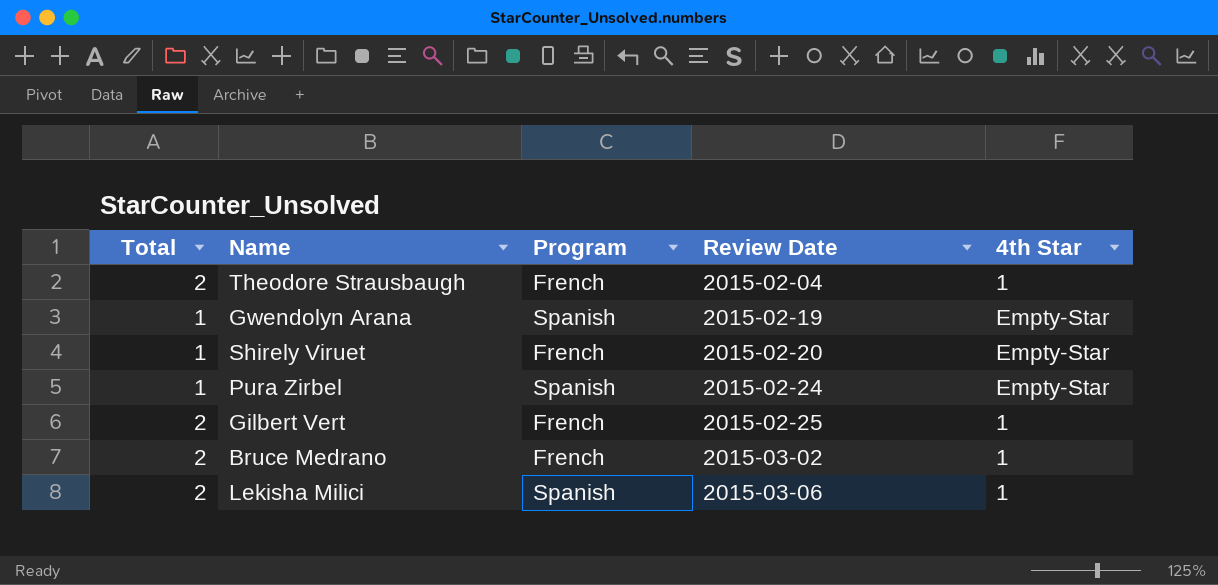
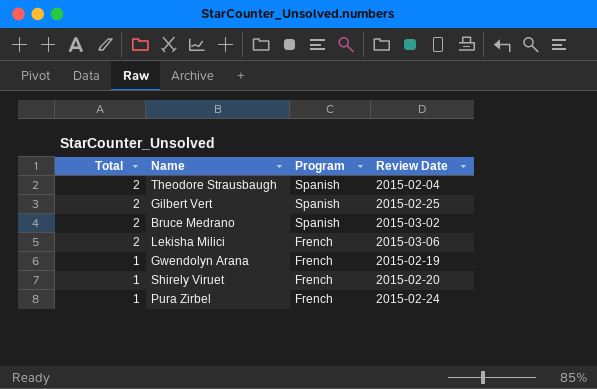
row order: Review Date ascending -> Total descending
column 4th Star | position: 5 -> none
Theodore Strausbaugh | Program: French -> Spanish
Gilbert Vert | Program: French -> Spanish
Bruce Medrano | Program: French -> Spanish
Lekisha Milici | Program: Spanish -> French
Gwendolyn Arana | Program: Spanish -> French
Pura Zirbel | Program: Spanish -> French

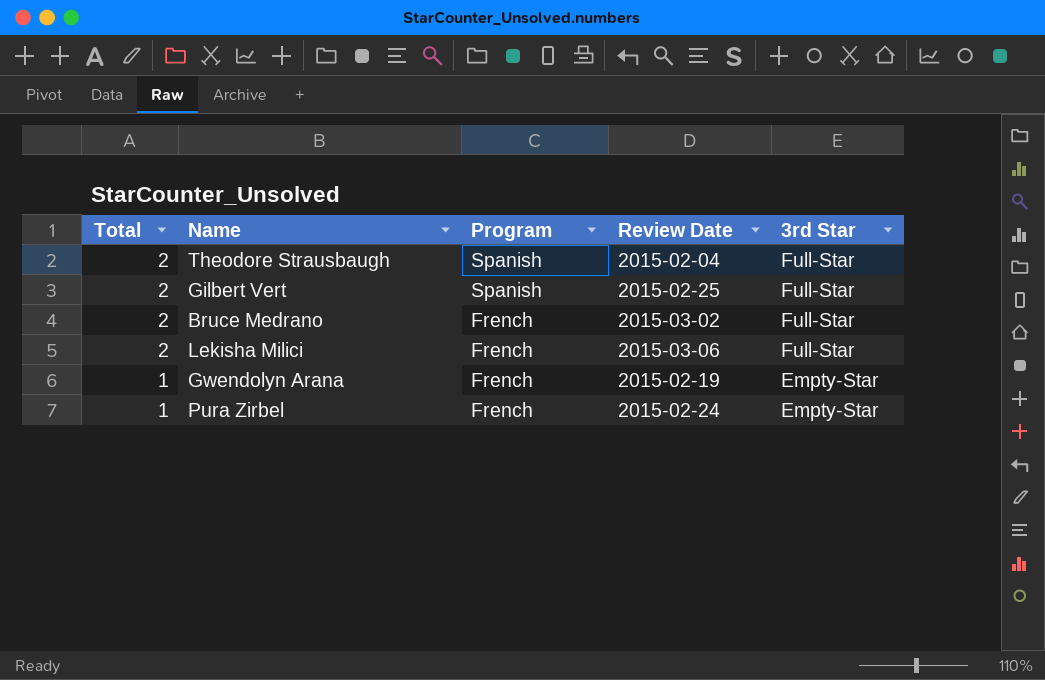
column 3rd Star | position: none -> 5
row Shirely Viruet: 1 | French | 2015-02-20 -> none
Bruce Medrano | Program: Spanish -> French

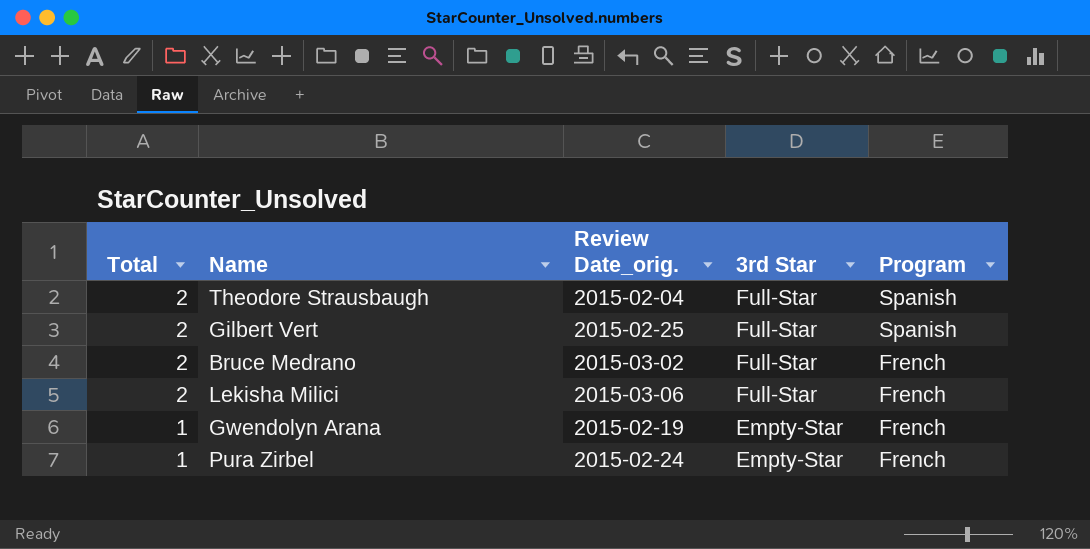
column name: Review Date -> Review Date_orig.
column Program | position: 3 -> 5

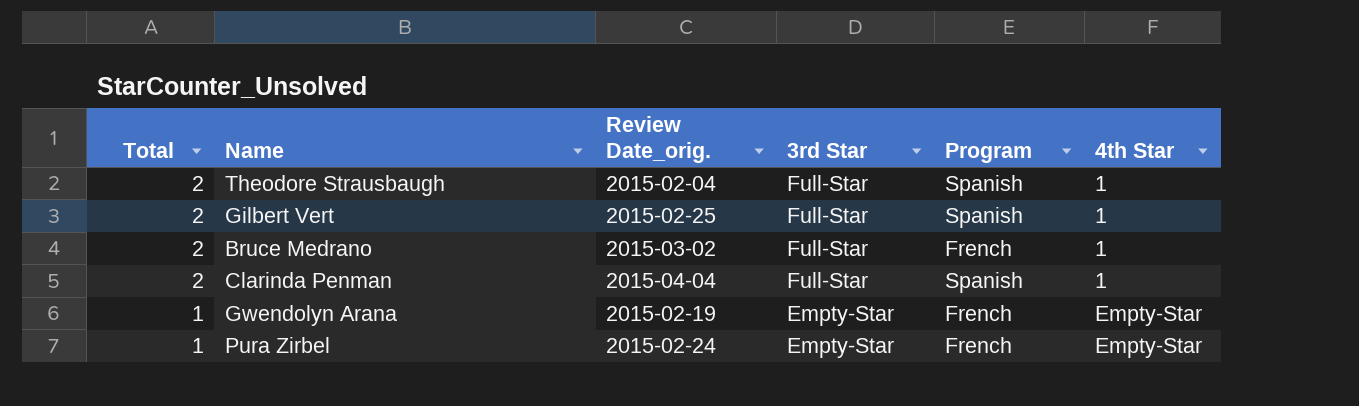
column 4th Star | position: none -> 6
row Lekisha Milici: 2 | 2015-03-06 | Full-Star | French -> none
row Clarinda Penman: none -> 2 | 2015-04-04 | Full-Star | Spanish | 1

